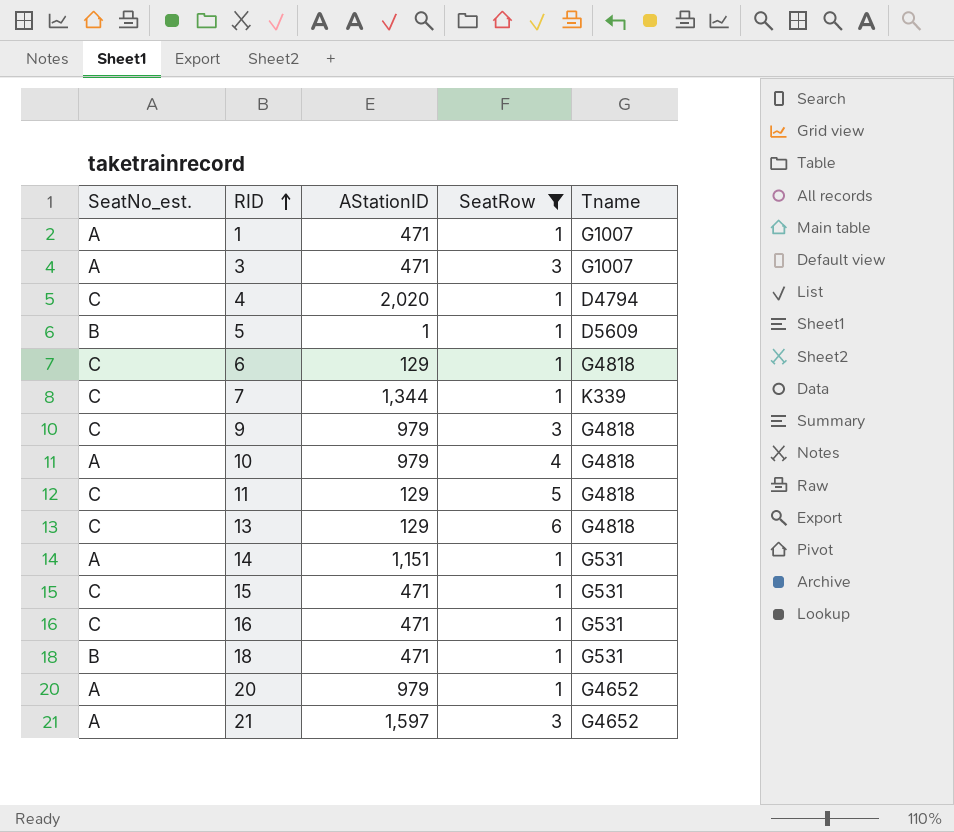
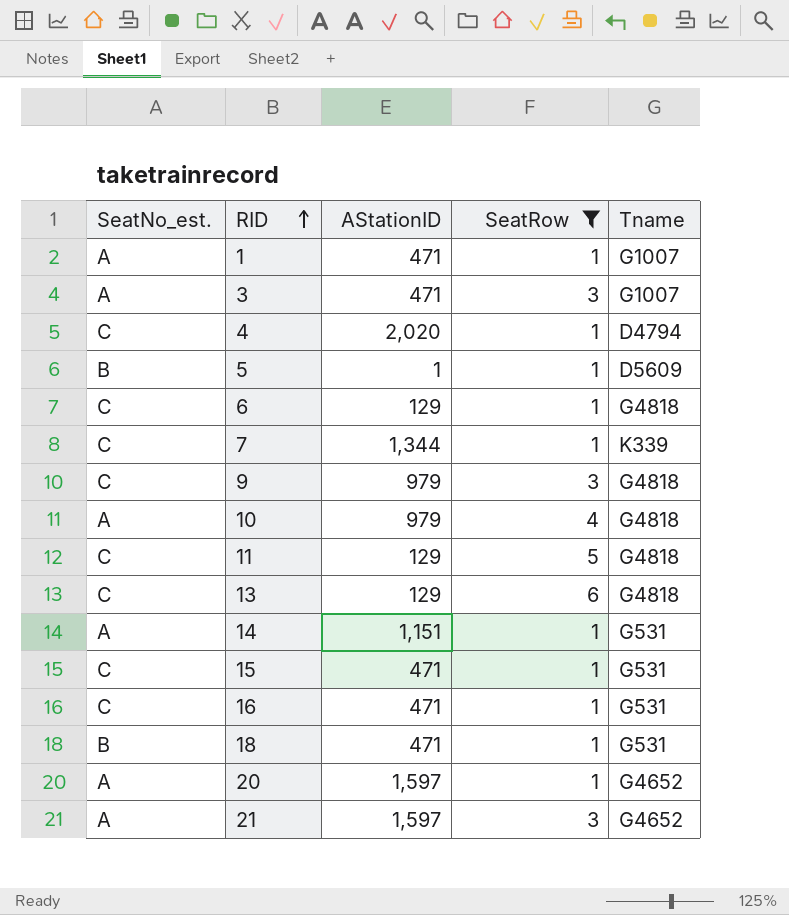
20 | AStationID: 979 -> 1,597

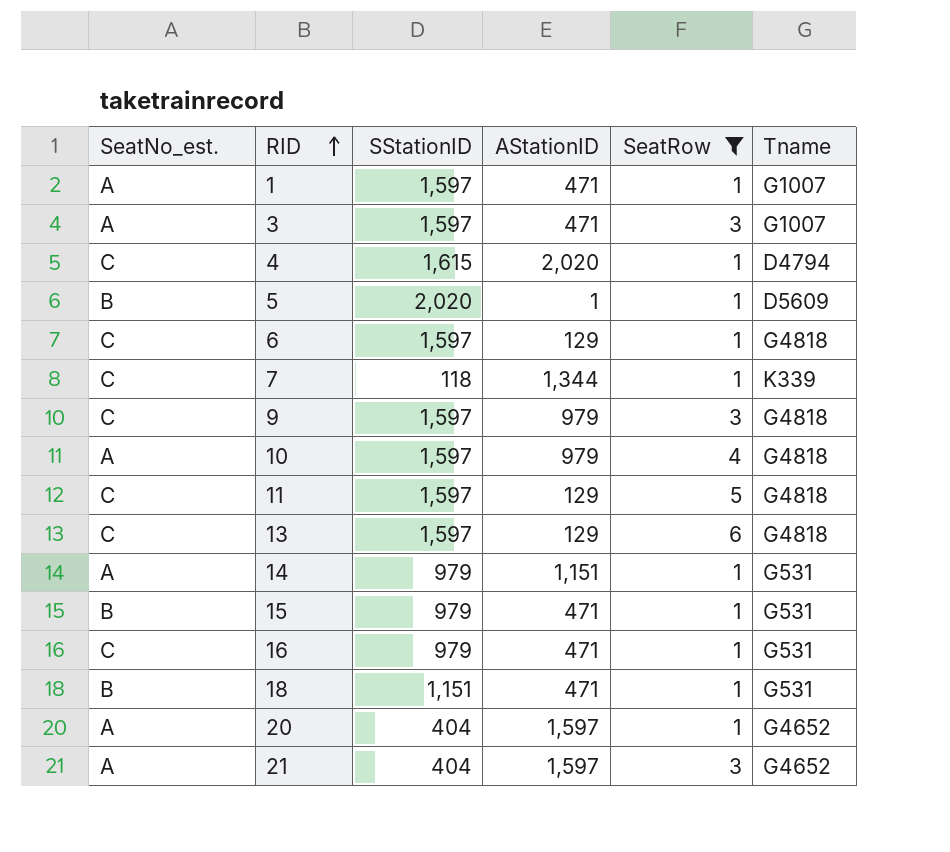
column SStationID | position: none -> 3
15 | SeatNo_est.: C -> B

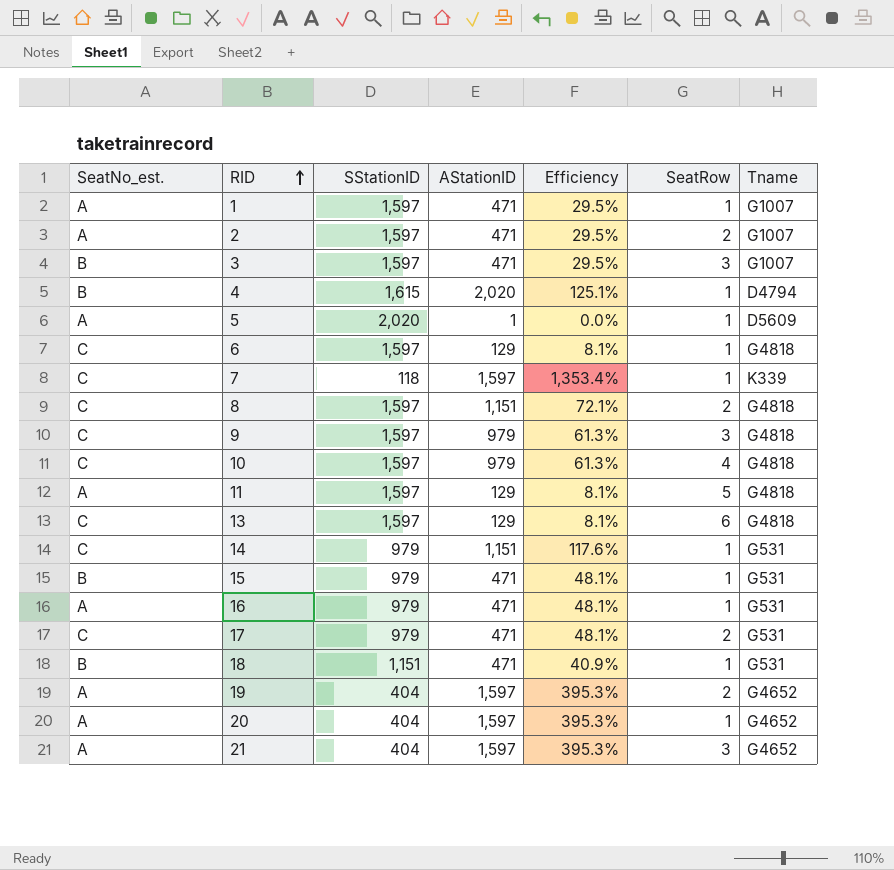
filter: SeatRow != 2 -> none
column Efficiency | formula: none -> [AStationID] / [SStationID]
3 | SeatNo_est.: A -> B
4 | SeatNo_est.: C -> B
5 | SeatNo_est.: B -> A
7 | AStationID: 1,344 -> 1,597
10 | SeatNo_est.: A -> C
11 | SeatNo_est.: C -> A
14 | SeatNo_est.: A -> C
16 | SeatNo_est.: C -> A

